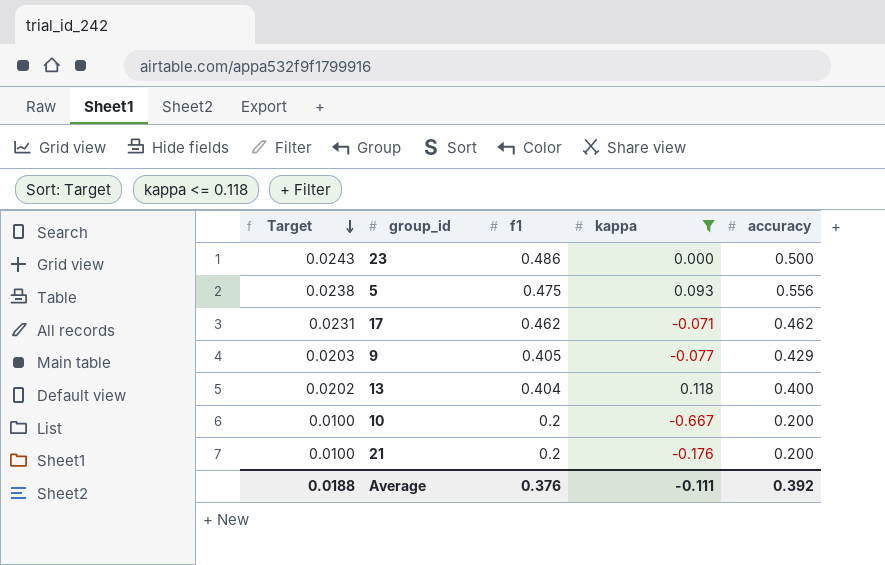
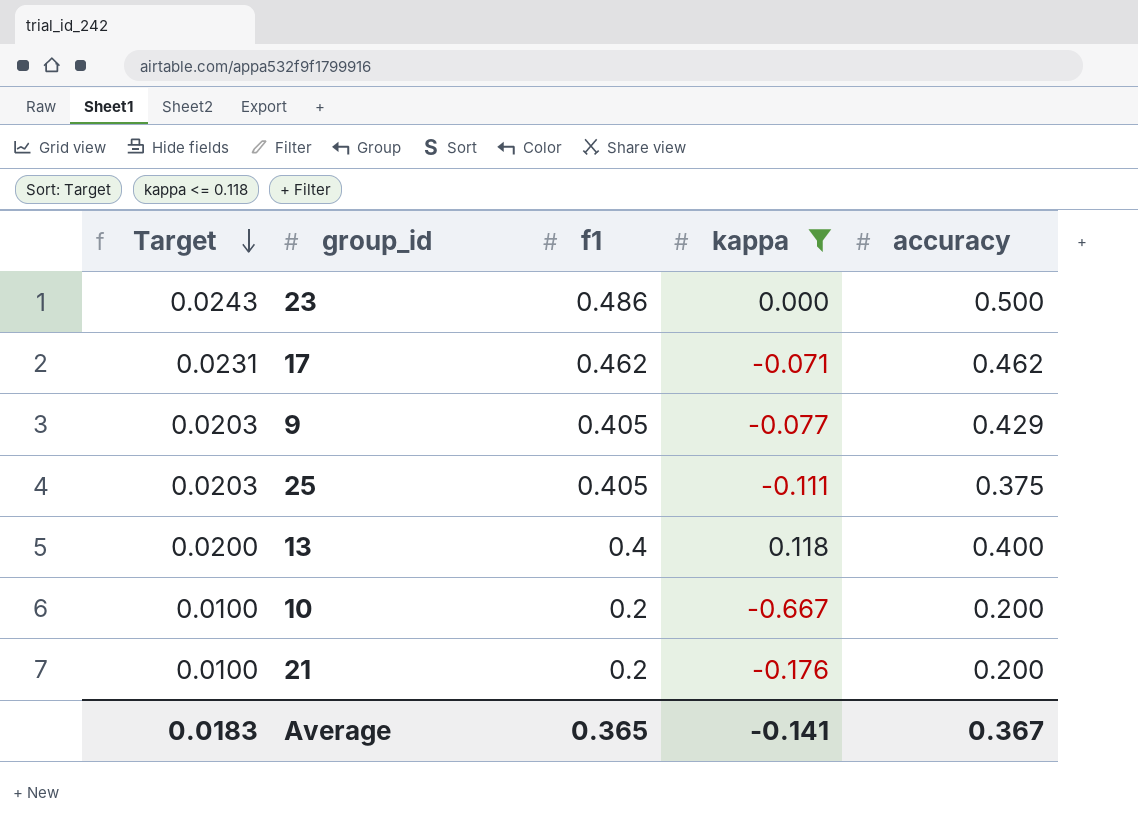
row 5: 0.0238 | 0.475 | 0.093 | 0.556 -> none
row 25: none -> 0.0203 | 0.405 | -0.111 | 0.375
13 | Target: 0.0202 -> 0.0200
13 | f1: 0.404 -> 0.4
Average | Target: 0.0188 -> 0.0183
Average | f1: 0.376 -> 0.365
Average | kappa: -0.111 -> -0.141
Average | accuracy: 0.392 -> 0.367

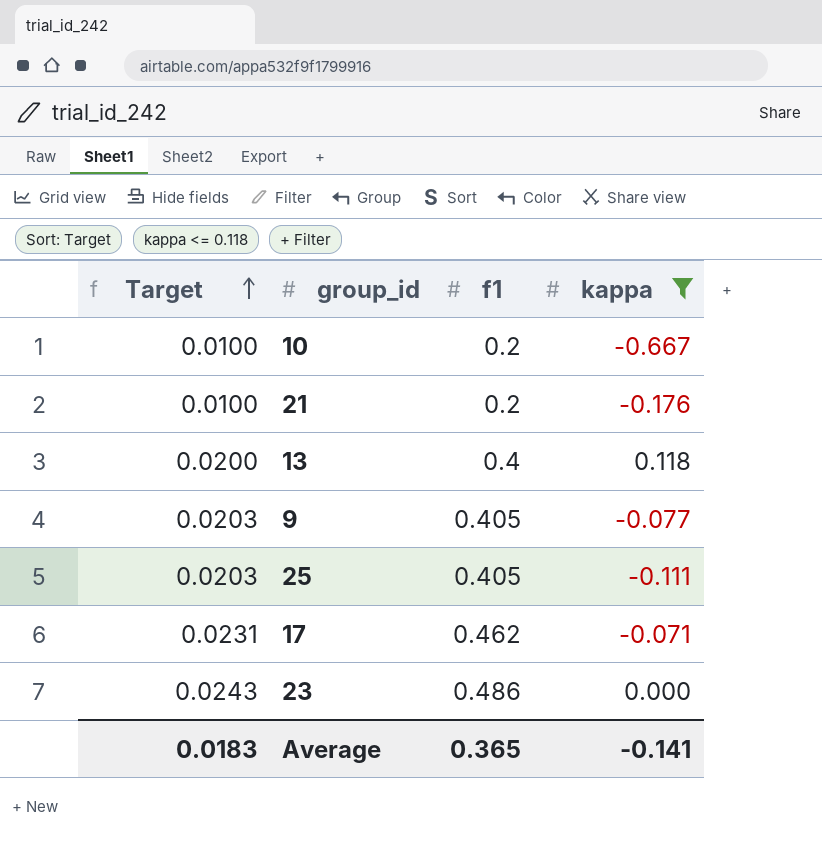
row order: Target descending -> Target ascending
column accuracy | position: 5 -> none

